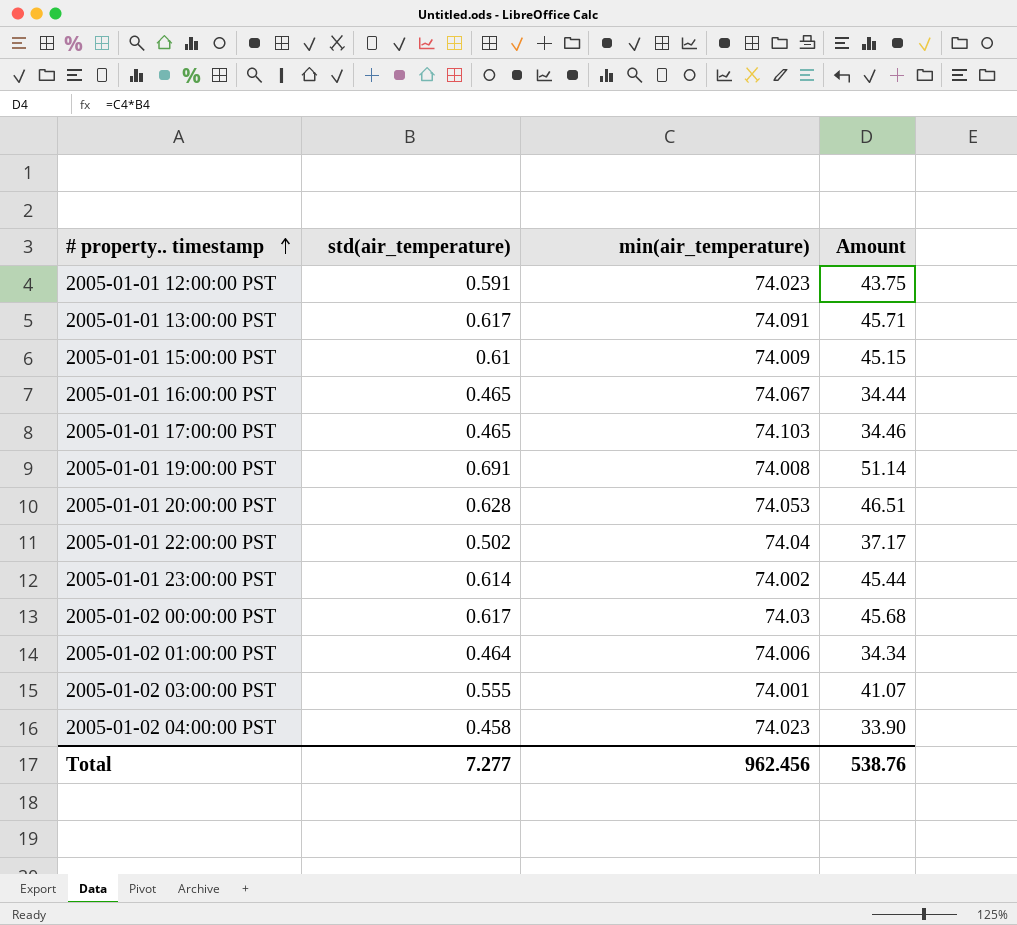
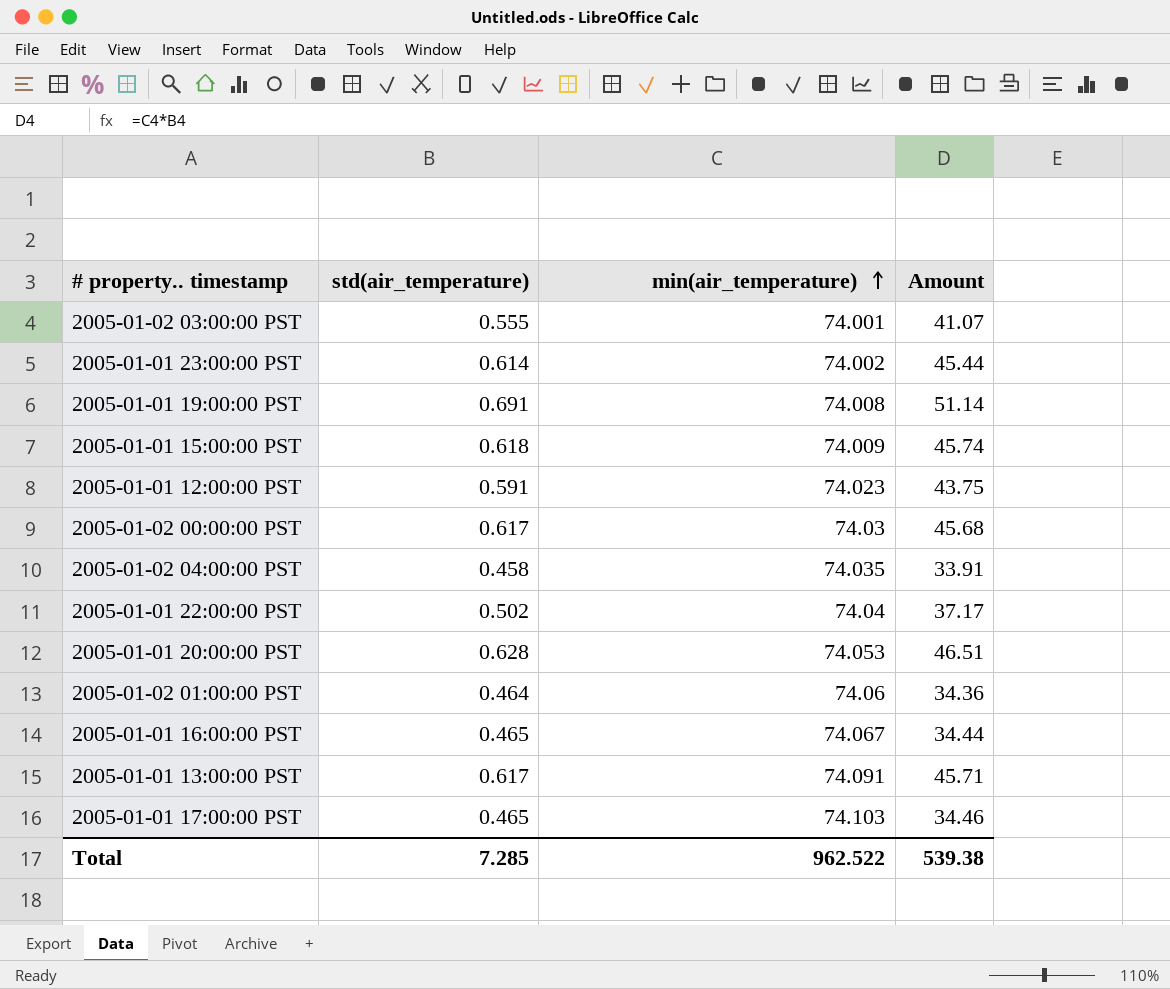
row order: # property.. timestamp ascending -> min(air_temperature) ascending
2005-01-01 15:00:00 PST | std(air_temperature): 0.61 -> 0.618
2005-01-01 15:00:00 PST | Amount: 45.15 -> 45.74
2005-01-02 04:00:00 PST | min(air_temperature): 74.023 -> 74.035
2005-01-02 04:00:00 PST | Amount: 33.90 -> 33.91
2005-01-02 01:00:00 PST | min(air_temperature): 74.006 -> 74.06
2005-01-02 01:00:00 PST | Amount: 34.34 -> 34.36
Total | std(air_temperature): 7.277 -> 7.285
Total | min(air_temperature): 962.456 -> 962.522
Total | Amount: 538.76 -> 539.38

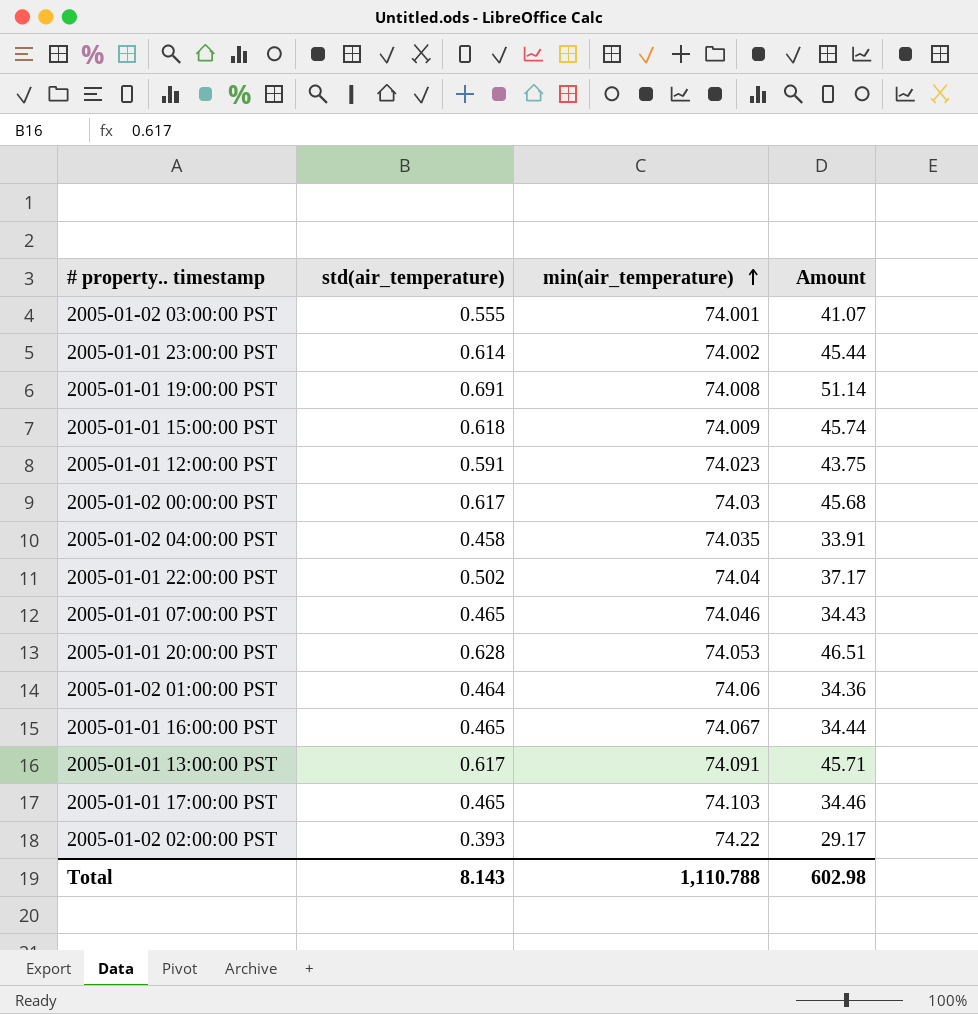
row 2005-01-01 07:00:00 PST: none -> 0.465 | 74.046 | 34.43
row 2005-01-02 02:00:00 PST: none -> 0.393 | 74.22 | 29.17
Total | std(air_temperature): 7.285 -> 8.143
Total | min(air_temperature): 962.522 -> 1,110.788
Total | Amount: 539.38 -> 602.98

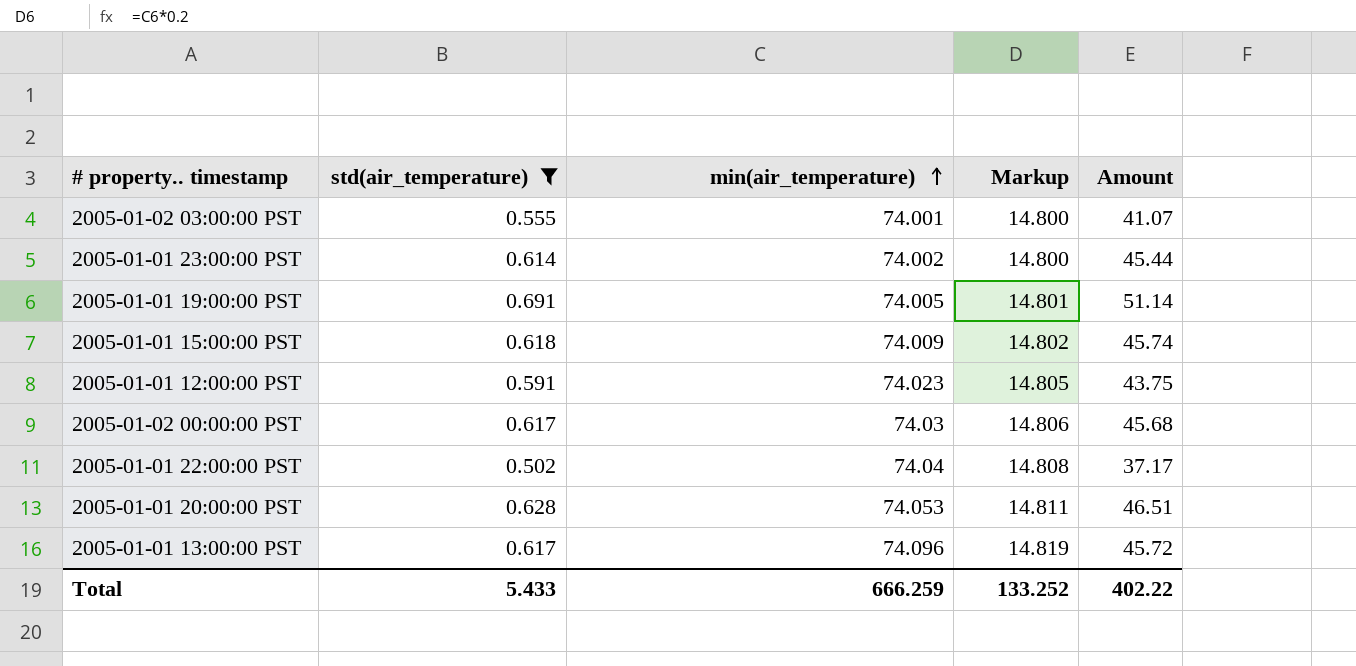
filter: none -> std(air_temperature) >= 0.502
column Markup | formula: none -> [min(air_temperature)] * 0.2
2005-01-01 19:00:00 PST | min(air_temperature): 74.008 -> 74.005
2005-01-01 13:00:00 PST | min(air_temperature): 74.091 -> 74.096
2005-01-01 13:00:00 PST | Amount: 45.71 -> 45.72
Total | std(air_temperature): 8.143 -> 5.433
Total | min(air_temperature): 1,110.788 -> 666.259
Total | Amount: 602.98 -> 402.22

